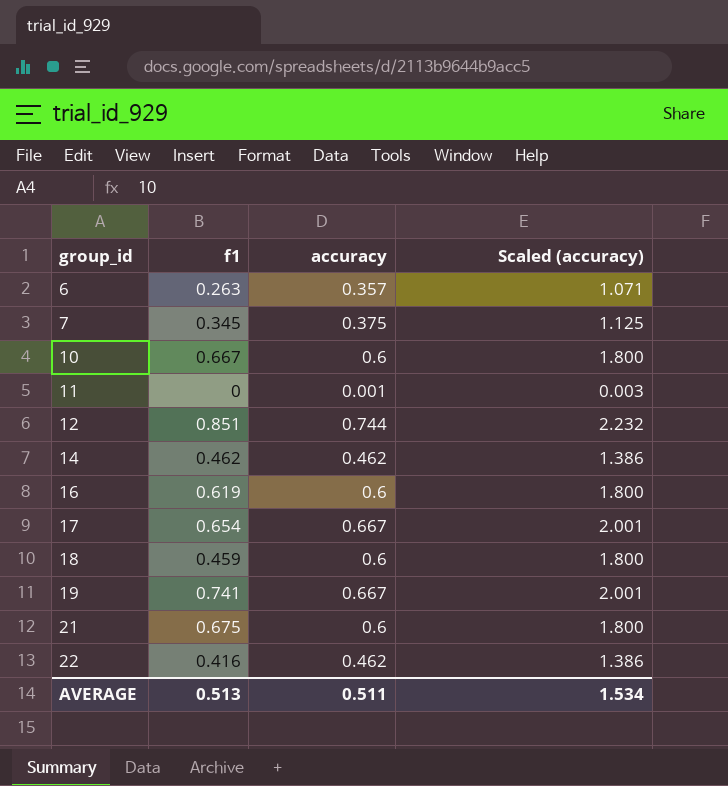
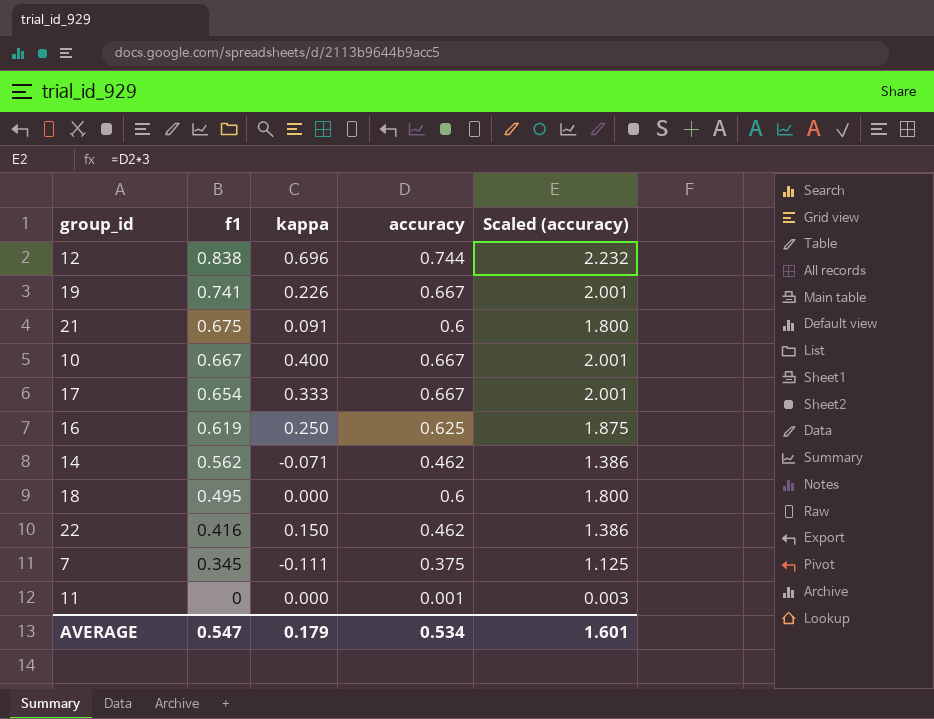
row order: group_id ascending -> f1 descending
column kappa | position: none -> 3
row 6: 0.263 | 0.357 | 1.071 -> none
12 | f1: 0.851 -> 0.838
10 | accuracy: 0.6 -> 0.667
10 | Scaled (accuracy): 1.800 -> 2.001
16 | accuracy: 0.6 -> 0.625
16 | Scaled (accuracy): 1.800 -> 1.875
14 | f1: 0.462 -> 0.562
18 | f1: 0.459 -> 0.495
AVERAGE | f1: 0.513 -> 0.547
AVERAGE | accuracy: 0.511 -> 0.534
AVERAGE | Scaled (accuracy): 1.534 -> 1.601

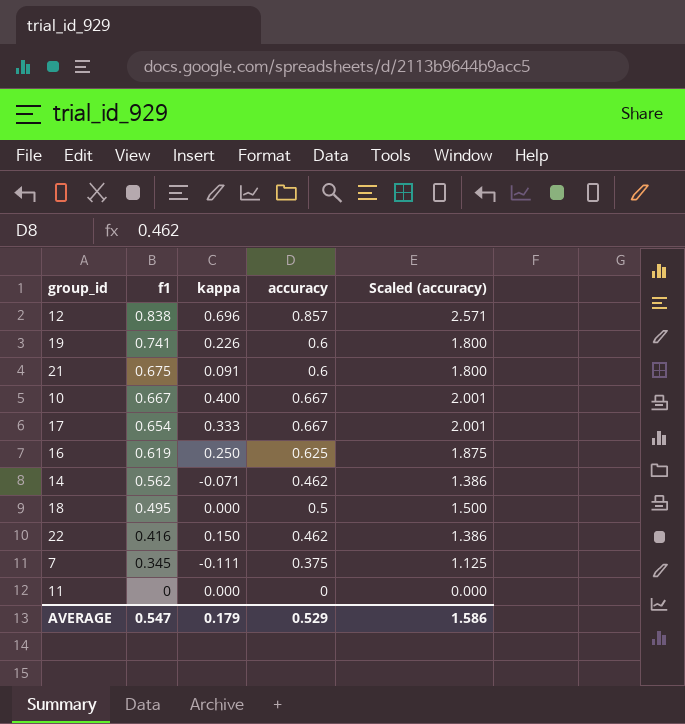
12 | accuracy: 0.744 -> 0.857
12 | Scaled (accuracy): 2.232 -> 2.571
19 | accuracy: 0.667 -> 0.6
19 | Scaled (accuracy): 2.001 -> 1.800
18 | accuracy: 0.6 -> 0.5
18 | Scaled (accuracy): 1.800 -> 1.500
11 | accuracy: 0.001 -> 0
11 | Scaled (accuracy): 0.003 -> 0.000
AVERAGE | accuracy: 0.534 -> 0.529
AVERAGE | Scaled (accuracy): 1.601 -> 1.586

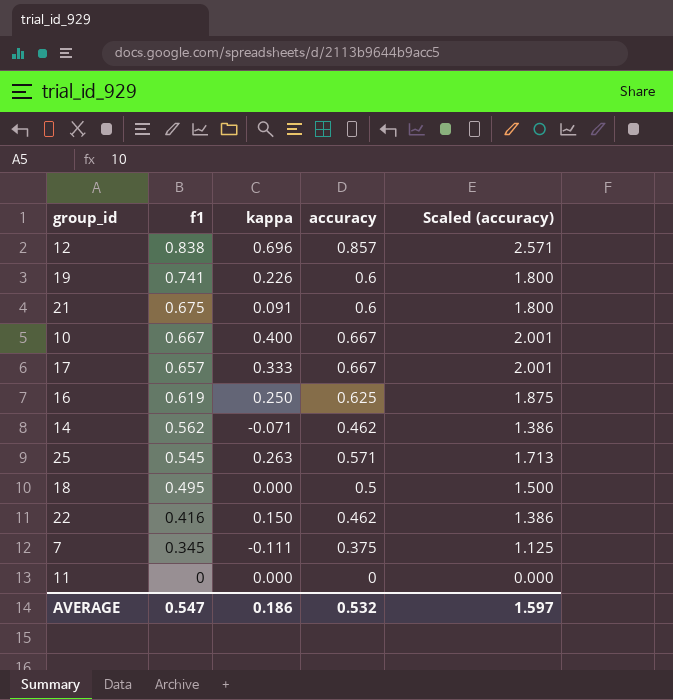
17 | f1: 0.654 -> 0.657
row 25: none -> 0.545 | 0.263 | 0.571 | 1.713
AVERAGE | kappa: 0.179 -> 0.186
AVERAGE | accuracy: 0.529 -> 0.532
AVERAGE | Scaled (accuracy): 1.586 -> 1.597

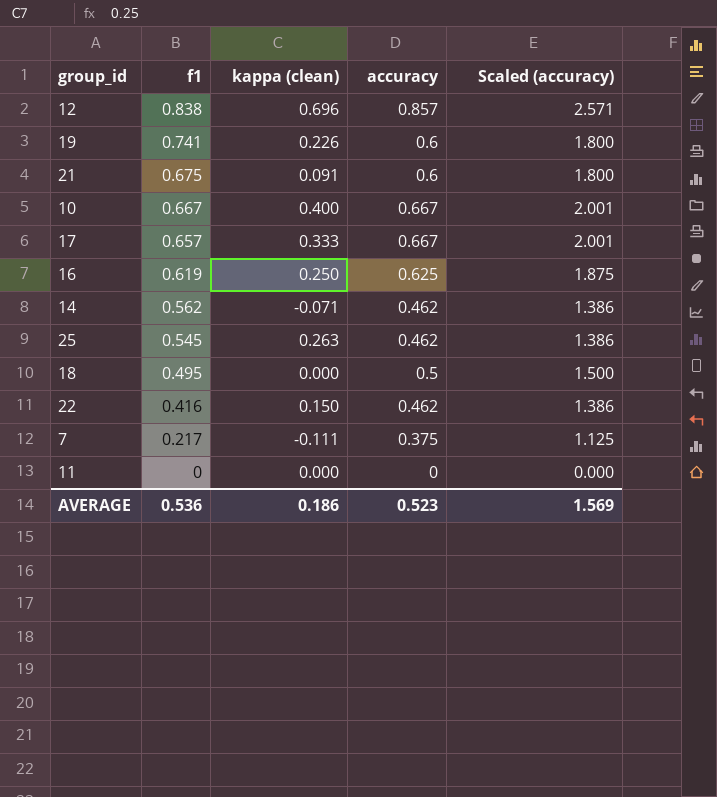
column name: kappa -> kappa (clean)
25 | accuracy: 0.571 -> 0.462
25 | Scaled (accuracy): 1.713 -> 1.386
7 | f1: 0.345 -> 0.217
AVERAGE | f1: 0.547 -> 0.536
AVERAGE | accuracy: 0.532 -> 0.523
AVERAGE | Scaled (accuracy): 1.597 -> 1.569

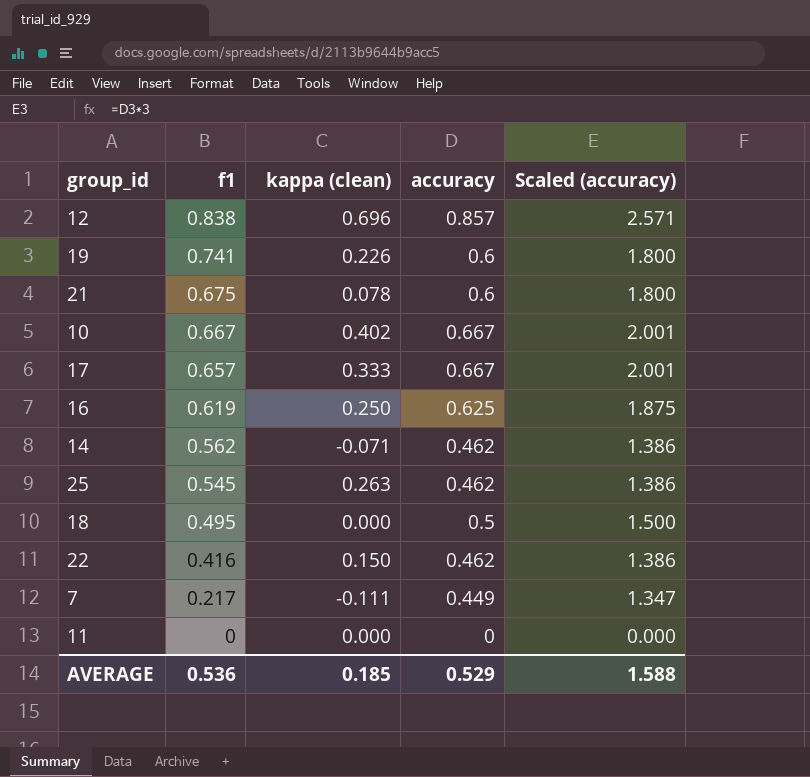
21 | kappa (clean): 0.091 -> 0.078
10 | kappa (clean): 0.400 -> 0.402
7 | accuracy: 0.375 -> 0.449
7 | Scaled (accuracy): 1.125 -> 1.347
AVERAGE | kappa (clean): 0.186 -> 0.185
AVERAGE | accuracy: 0.523 -> 0.529
AVERAGE | Scaled (accuracy): 1.569 -> 1.588

